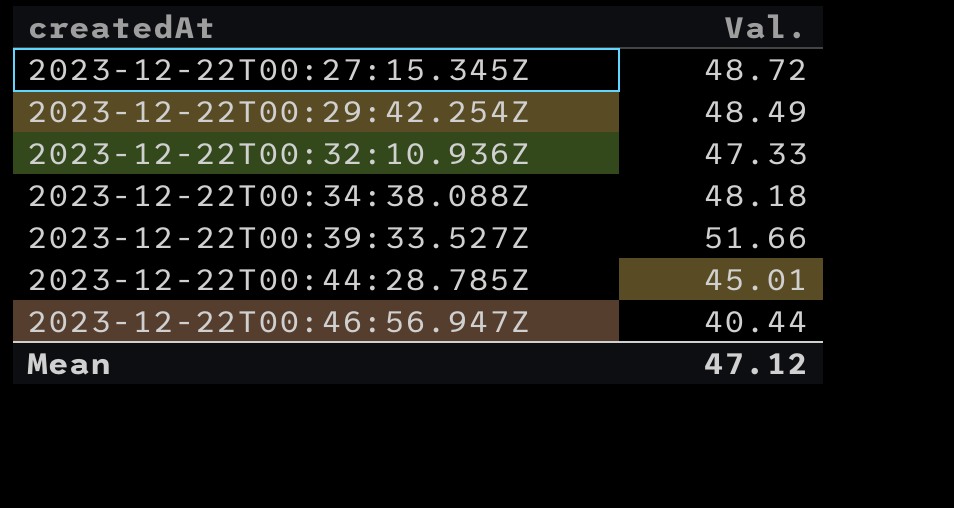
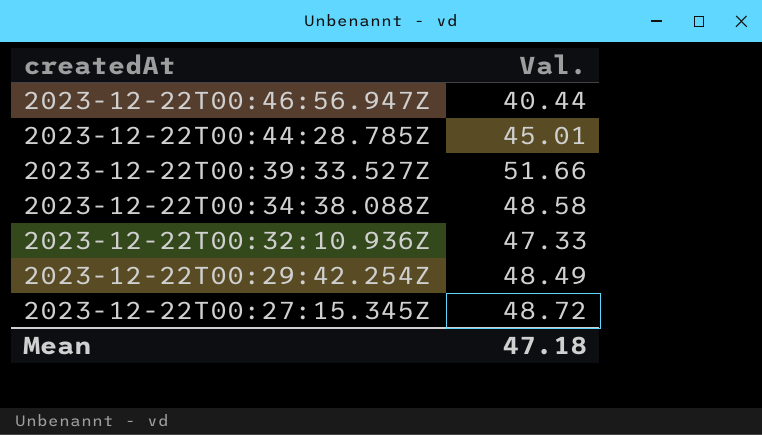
row order: createdAt ascending -> createdAt descending
2023-12-22T00:34:38.088Z | Val.: 48.18 -> 48.58
Mean | Val.: 47.12 -> 47.18

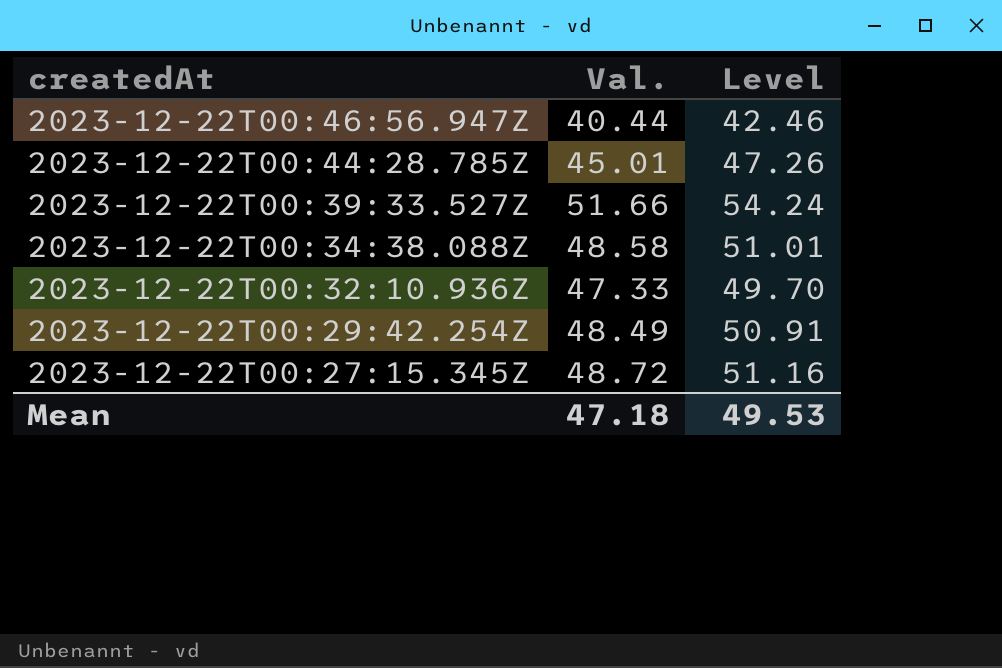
column Level | formula: none -> [Val.] * 1.05

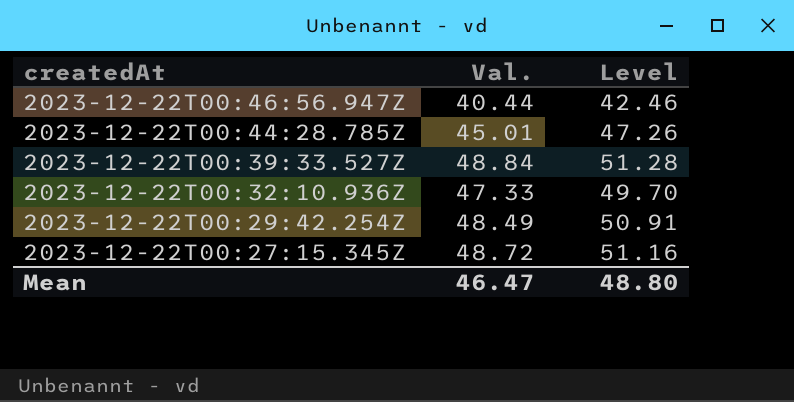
row 2023-12-22T00:34:38.088Z: 48.58 | 51.01 -> none
2023-12-22T00:39:33.527Z | Val.: 51.66 -> 48.84
2023-12-22T00:39:33.527Z | Level: 54.24 -> 51.28
Mean | Val.: 47.18 -> 46.47
Mean | Level: 49.53 -> 48.80

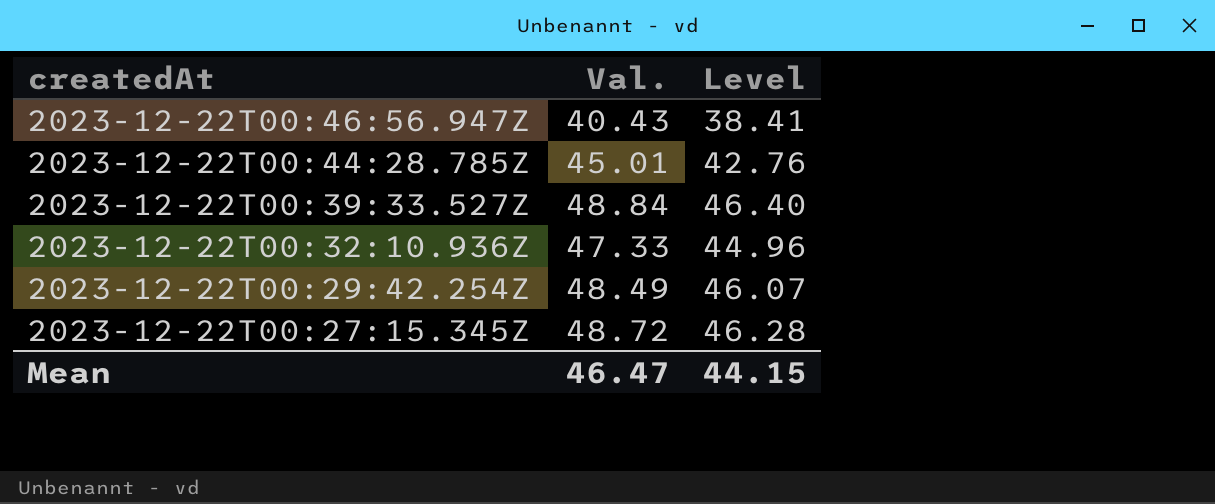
column Level | formula: [Val.] * 1.05 -> [Val.] * 0.95
2023-12-22T00:46:56.947Z | Val.: 40.44 -> 40.43
Mean | Level: 48.80 -> 44.15

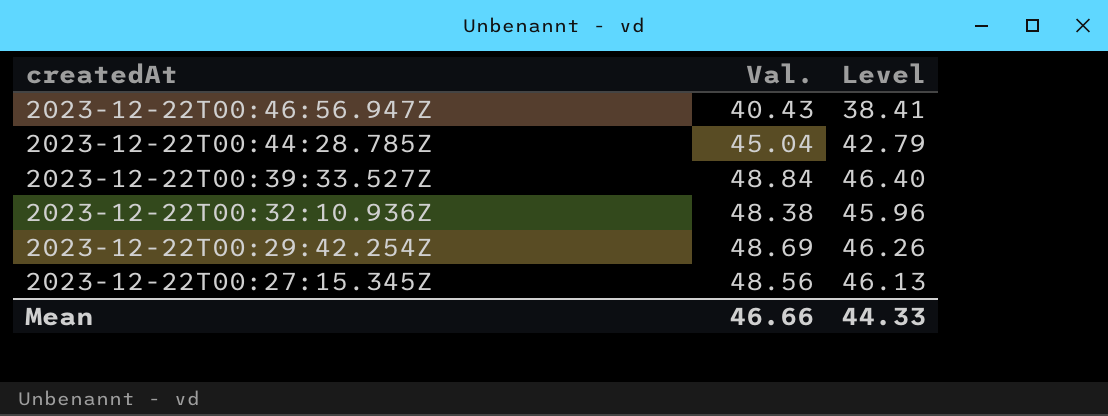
2023-12-22T00:44:28.785Z | Val.: 45.01 -> 45.04
2023-12-22T00:44:28.785Z | Level: 42.76 -> 42.79
2023-12-22T00:32:10.936Z | Val.: 47.33 -> 48.38
2023-12-22T00:32:10.936Z | Level: 44.96 -> 45.96
2023-12-22T00:29:42.254Z | Val.: 48.49 -> 48.69
2023-12-22T00:29:42.254Z | Level: 46.07 -> 46.26
2023-12-22T00:27:15.345Z | Val.: 48.72 -> 48.56
2023-12-22T00:27:15.345Z | Level: 46.28 -> 46.13
Mean | Val.: 46.47 -> 46.66
Mean | Level: 44.15 -> 44.33

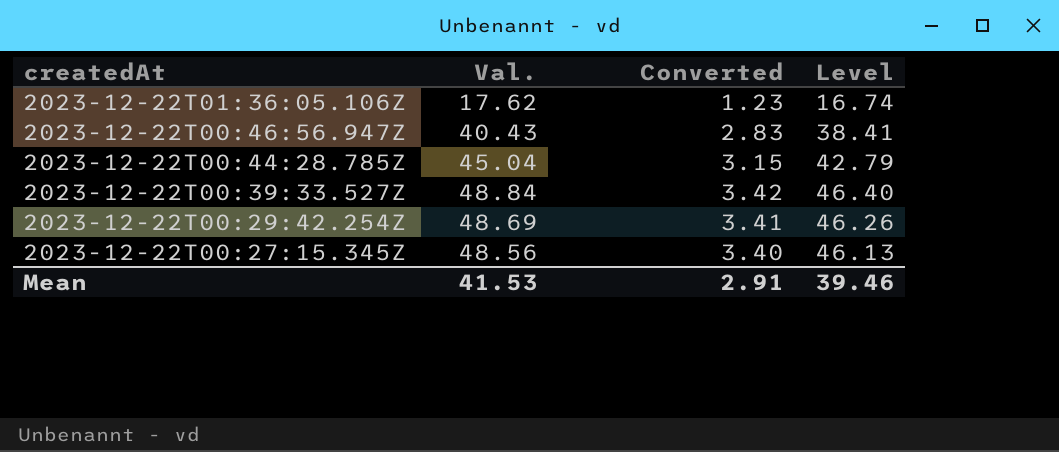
column Converted | formula: none -> [Val.] * 0.07
row 2023-12-22T00:32:10.936Z: 48.38 | 45.96 -> none
row 2023-12-22T01:36:05.106Z: none -> 17.62 | 1.23 | 16.74
Mean | Val.: 46.66 -> 41.53
Mean | Level: 44.33 -> 39.46

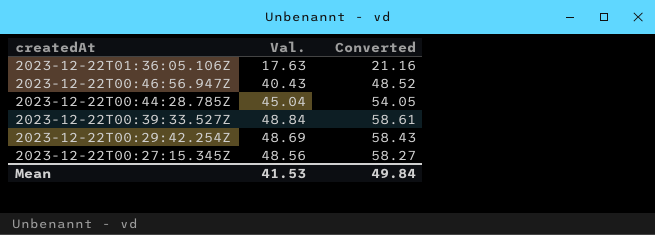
column Level | formula: [Val.] * 0.95 -> none
column Converted | formula: [Val.] * 0.07 -> [Val.] * 1.2
2023-12-22T01:36:05.106Z | Val.: 17.62 -> 17.63
Mean | Converted: 2.91 -> 49.84

